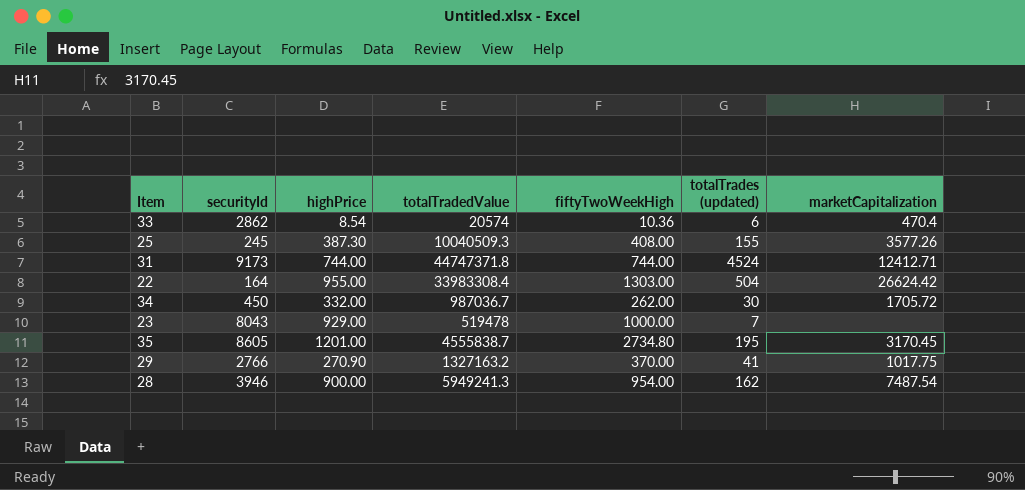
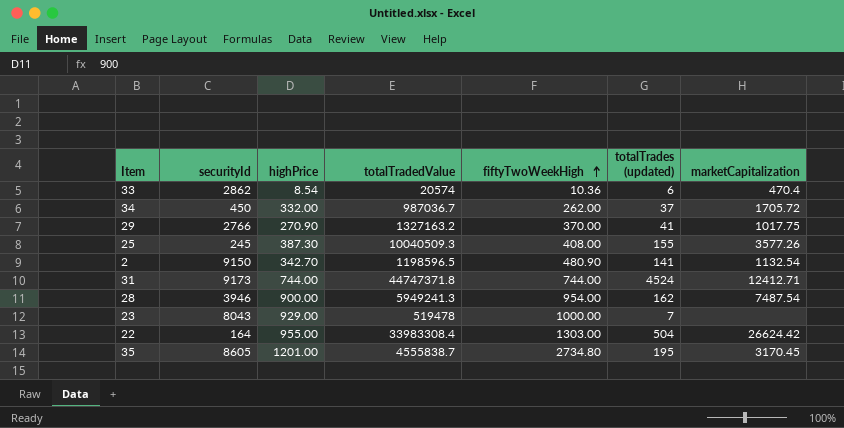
row order: none -> fiftyTwoWeekHigh ascending
34 | totalTrades (updated): 30 -> 37
row 2: none -> 9150 | 342.70 | 1198596.5 | 480.90 | 141 | 1132.54

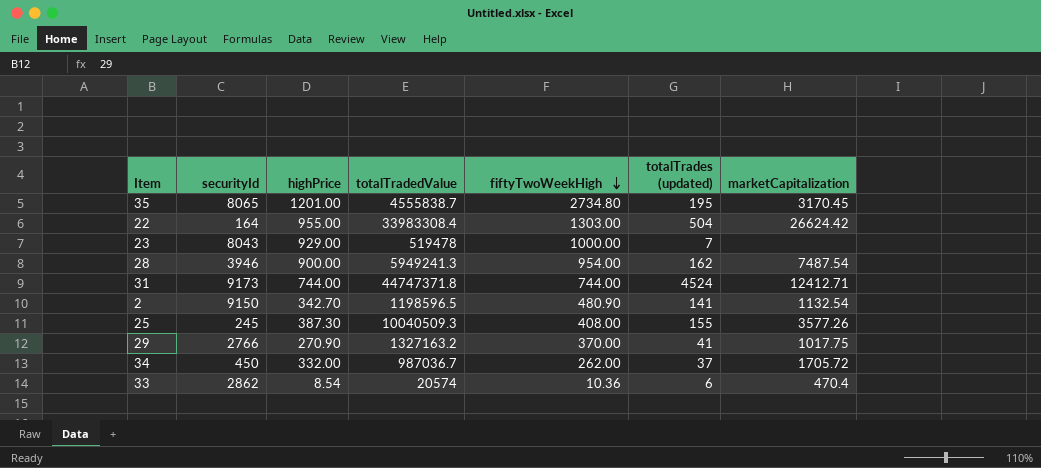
row order: fiftyTwoWeekHigh ascending -> fiftyTwoWeekHigh descending
35 | securityId: 8605 -> 8065

